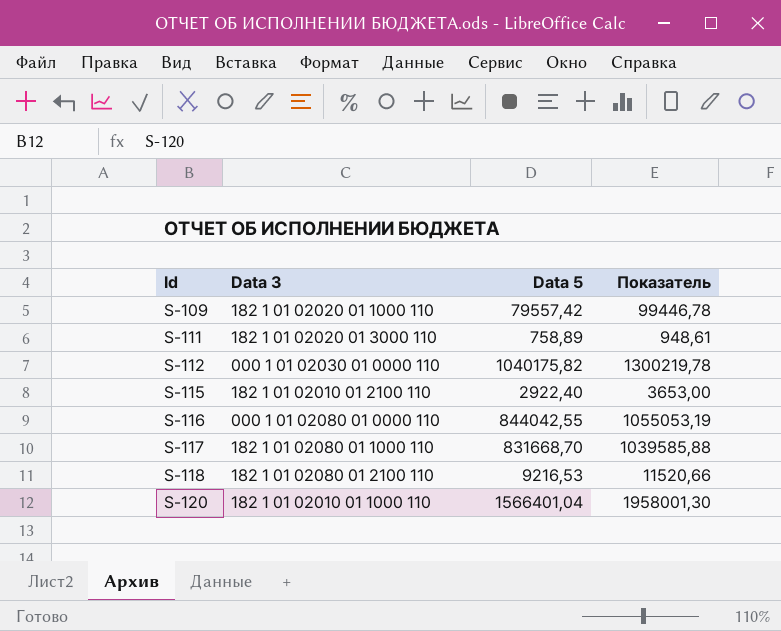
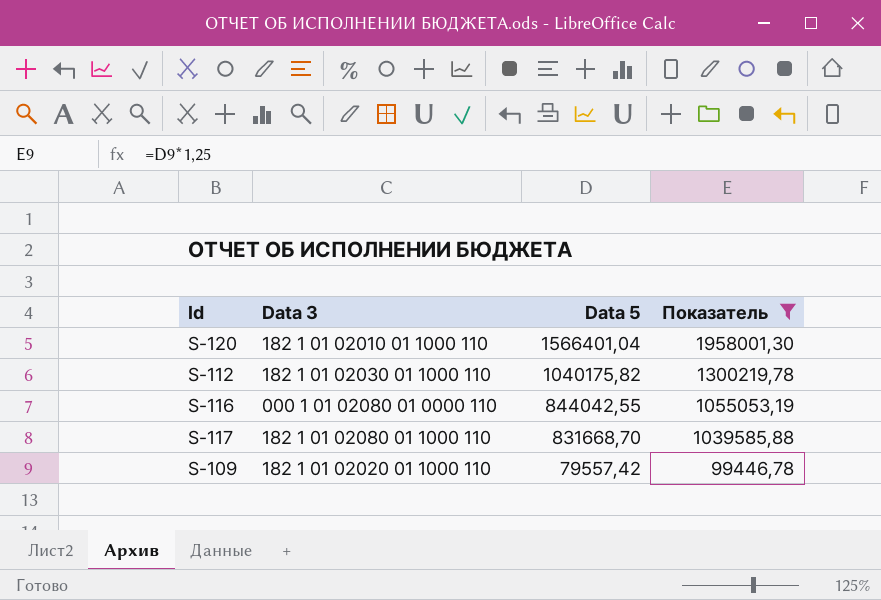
filter: none -> Показатель >= 99446,78
row order: Id ascending -> Data 5 descending
S-112 | Data 3: 000 1 01 02030 01 0000 110 -> 182 1 01 02030 01 1000 110

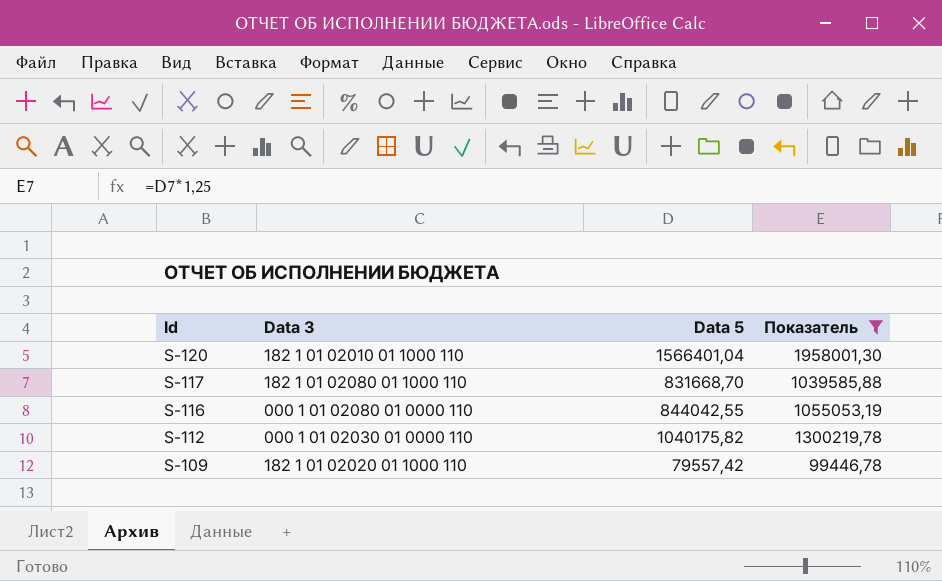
row order: Data 5 descending -> Id descending
S-112 | Data 3: 182 1 01 02030 01 1000 110 -> 000 1 01 02030 01 0000 110

